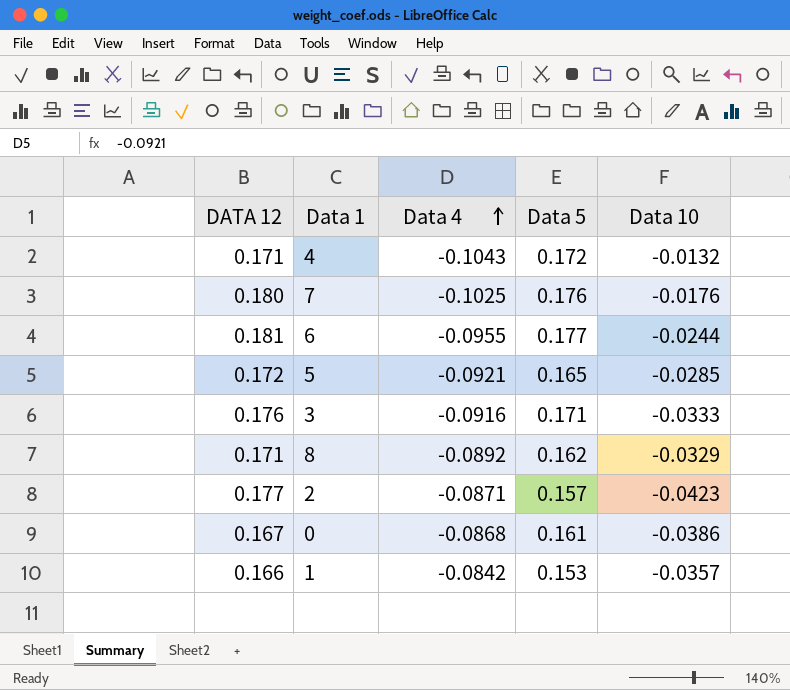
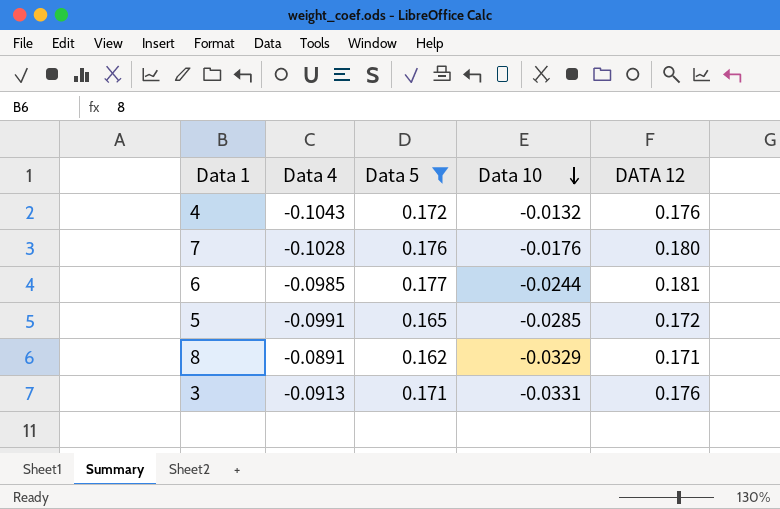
filter: none -> Data 5 >= 0.162
row order: Data 4 ascending -> Data 10 descending
column DATA 12 | position: 1 -> 5
4 | DATA 12: 0.171 -> 0.176
7 | Data 4: -0.1025 -> -0.1028
6 | Data 4: -0.0955 -> -0.0985
5 | Data 4: -0.0921 -> -0.0991
8 | Data 4: -0.0892 -> -0.0891
3 | Data 4: -0.0916 -> -0.0913
3 | Data 10: -0.0333 -> -0.0331

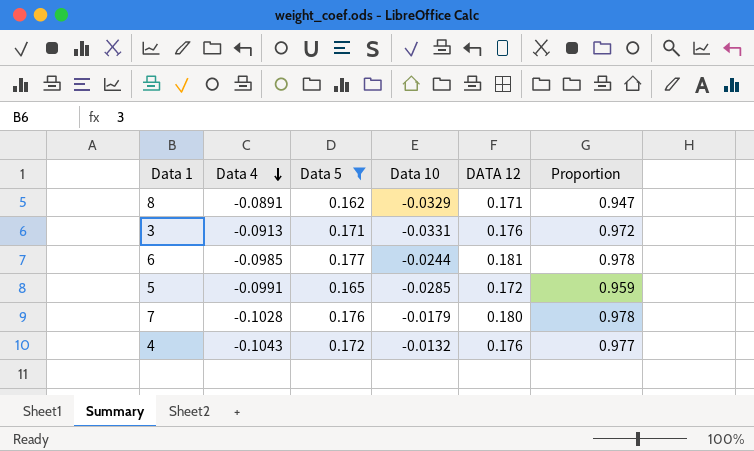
row order: Data 10 descending -> Data 4 descending
column Proportion | formula: none -> [Data 5] / [DATA 12]
7 | Data 10: -0.0176 -> -0.0179

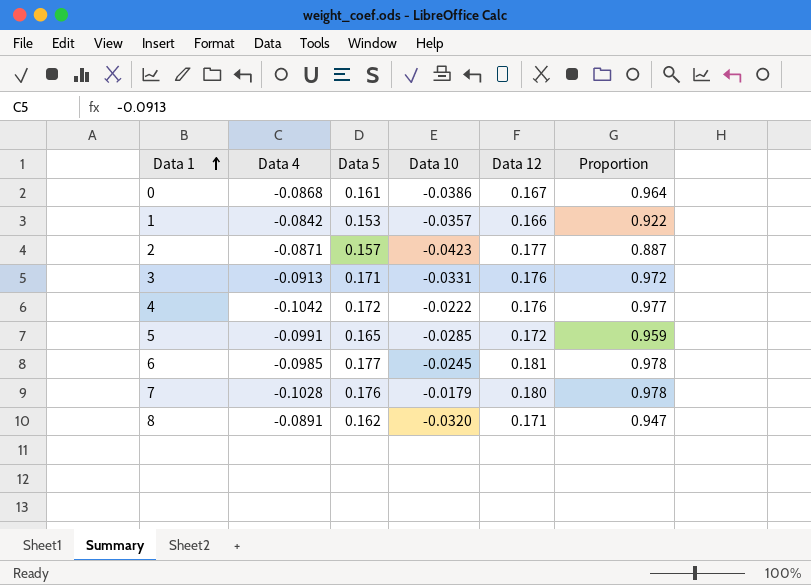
filter: Data 5 >= 0.162 -> none
row order: Data 4 descending -> Data 1 ascending
column name: DATA 12 -> Data 12
4 | Data 4: -0.1043 -> -0.1042
4 | Data 10: -0.0132 -> -0.0222
6 | Data 10: -0.0244 -> -0.0245
8 | Data 10: -0.0329 -> -0.0320

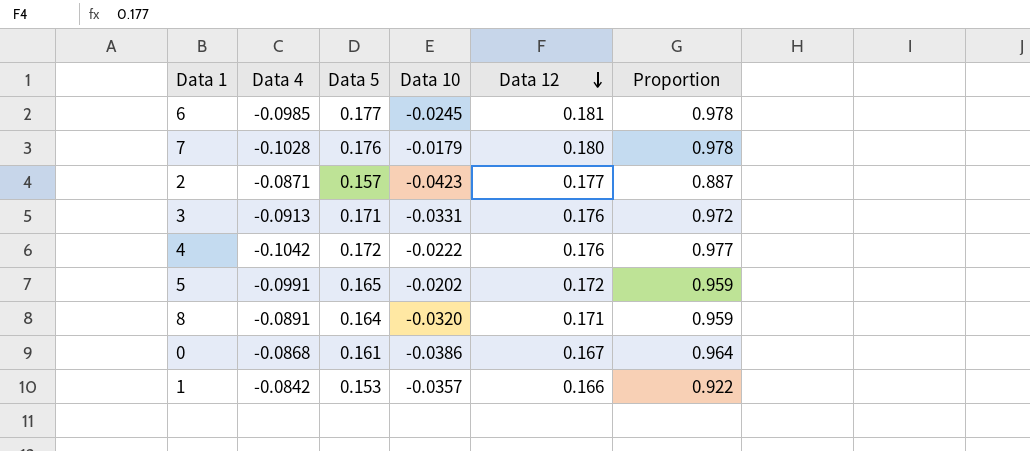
row order: Data 1 ascending -> Data 12 descending
5 | Data 10: -0.0285 -> -0.0202
8 | Data 5: 0.162 -> 0.164
8 | Proportion: 0.947 -> 0.959

